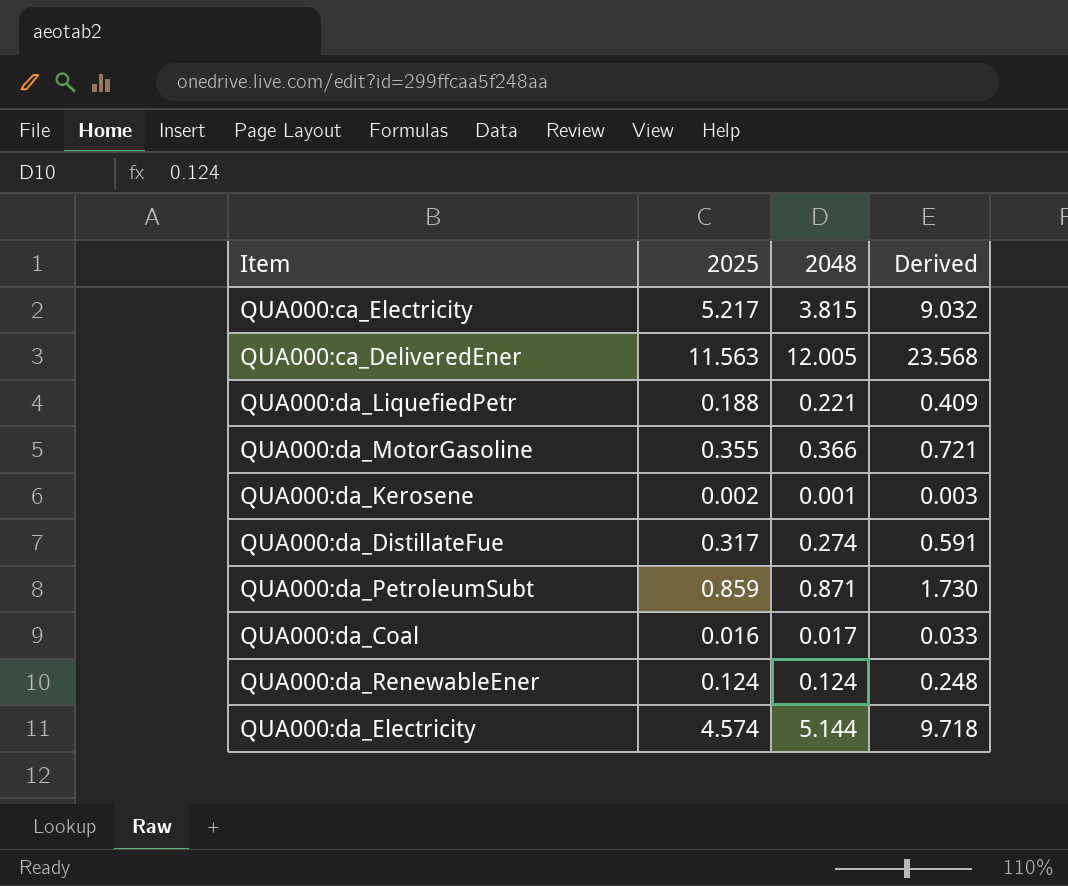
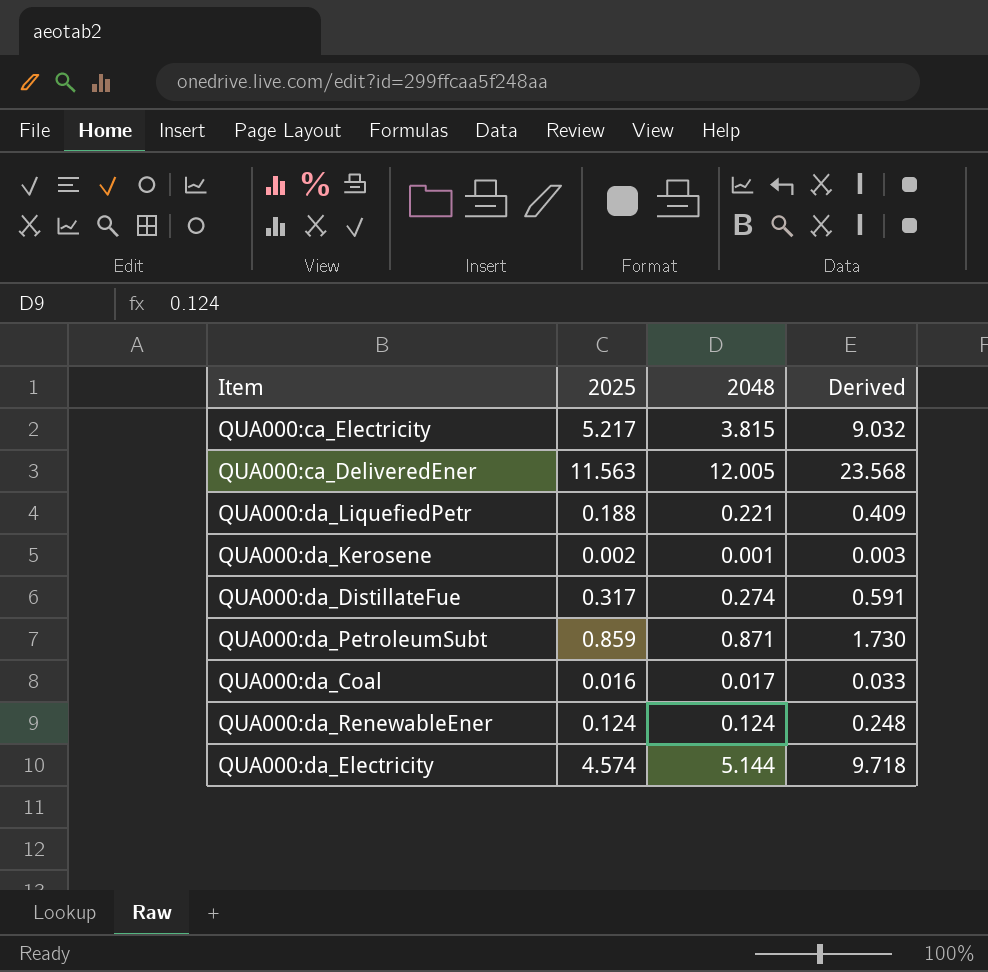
row QUA000:da_MotorGasoline: 0.355 | 0.366 | 0.721 -> none

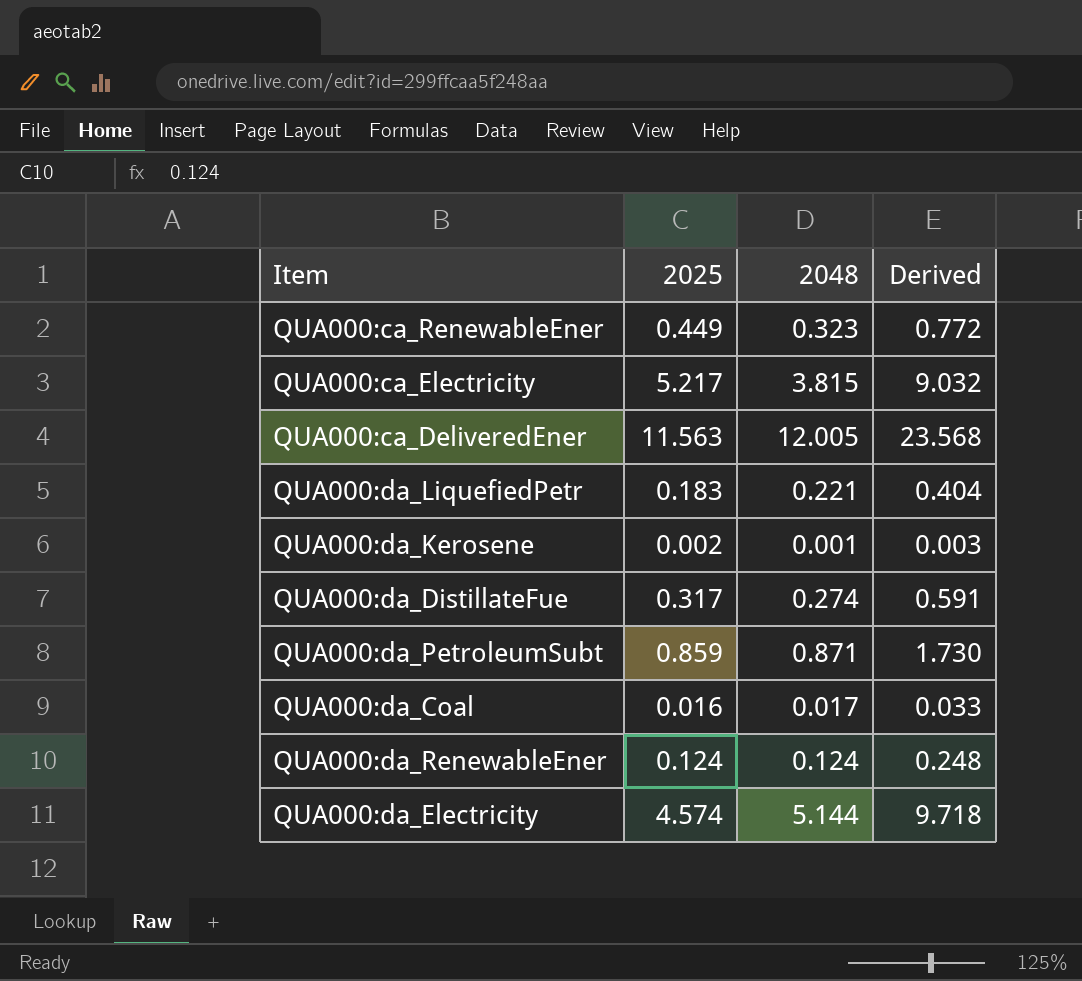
row QUA000:ca_RenewableEner: none -> 0.449 | 0.323 | 0.772
QUA000:da_LiquefiedPetr | 2025: 0.188 -> 0.183
QUA000:da_LiquefiedPetr | Derived: 0.409 -> 0.404

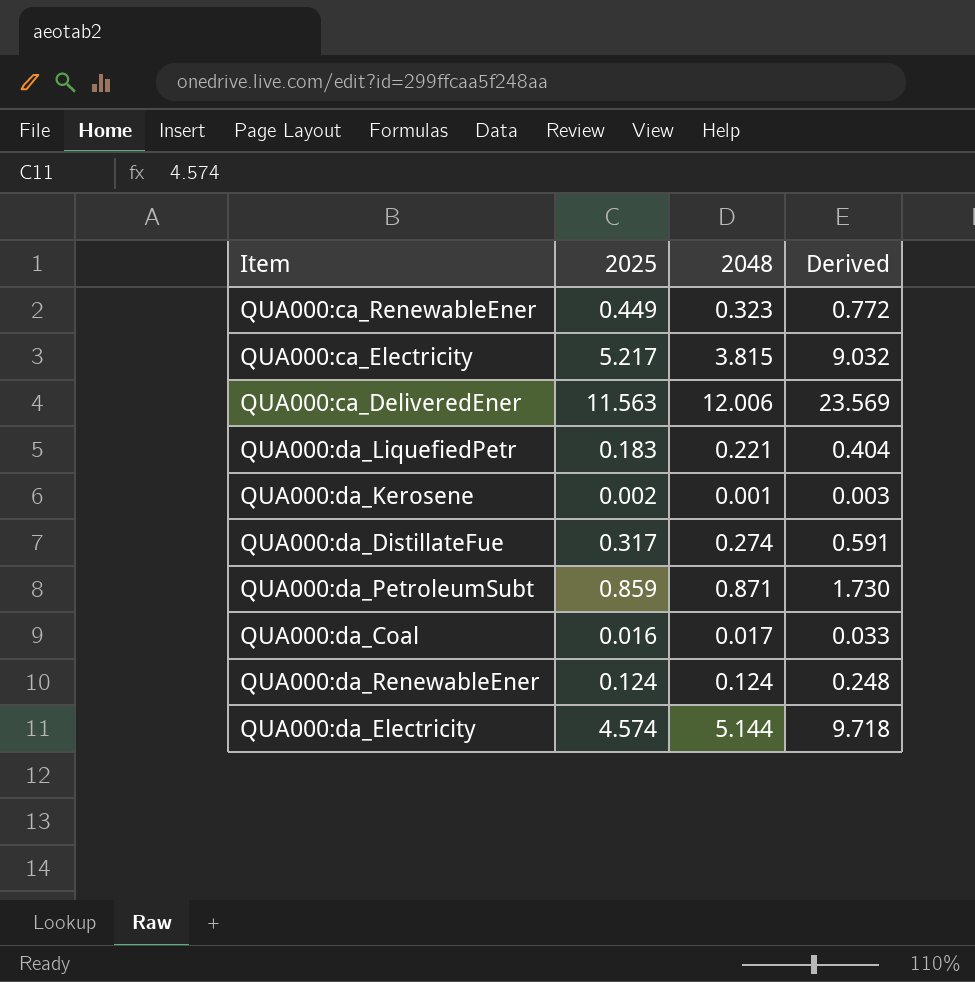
QUA000:ca_DeliveredEner | 2048: 12.005 -> 12.006
QUA000:ca_DeliveredEner | Derived: 23.568 -> 23.569

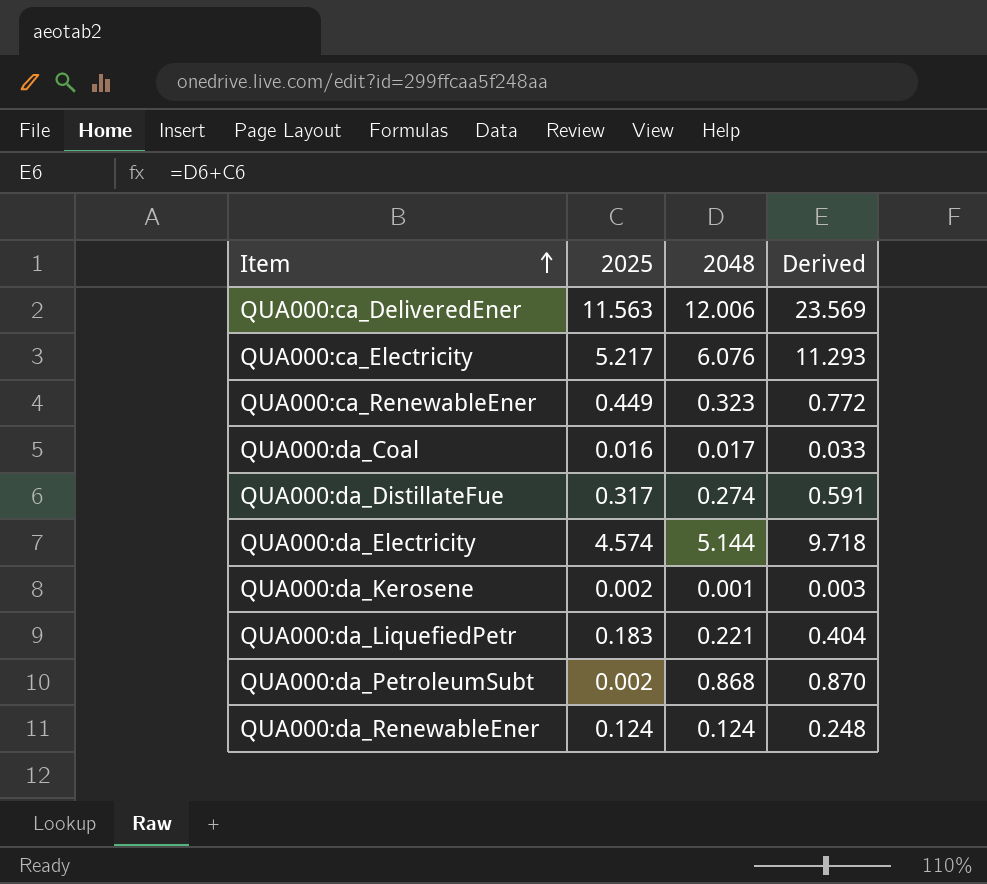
row order: none -> Item ascending
QUA000:ca_Electricity | 2048: 3.815 -> 6.076
QUA000:ca_Electricity | Derived: 9.032 -> 11.293
QUA000:da_PetroleumSubt | 2025: 0.859 -> 0.002
QUA000:da_PetroleumSubt | 2048: 0.871 -> 0.868
QUA000:da_PetroleumSubt | Derived: 1.730 -> 0.870

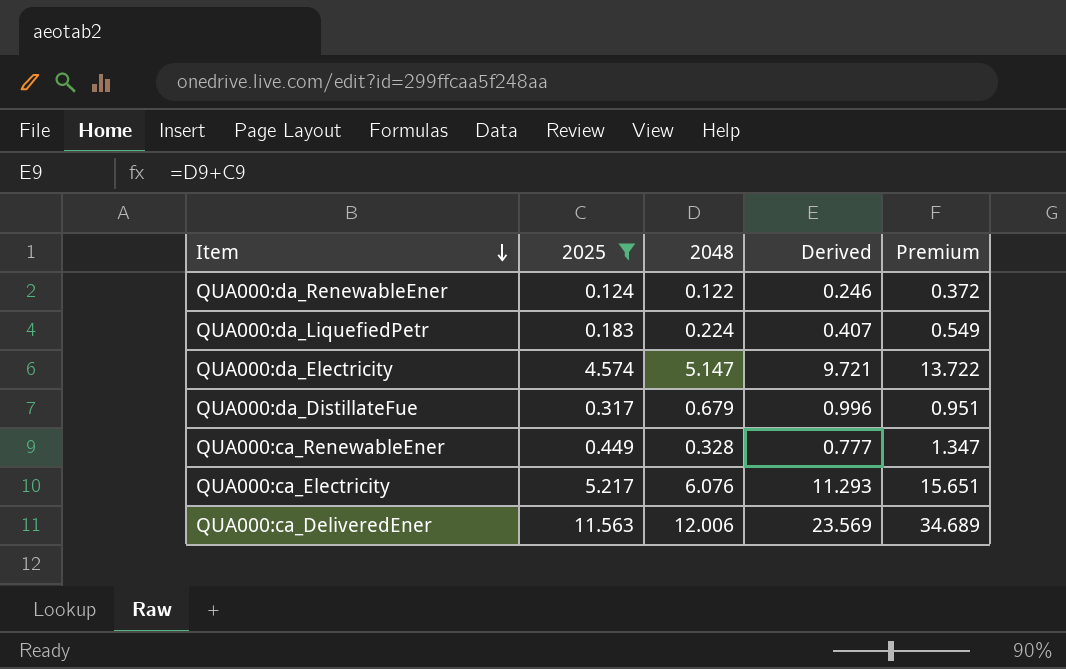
filter: none -> 2025 >= 0.124
row order: Item ascending -> Item descending
column Premium | formula: none -> [2025] * 3
QUA000:da_RenewableEner | 2048: 0.124 -> 0.122
QUA000:da_RenewableEner | Derived: 0.248 -> 0.246
QUA000:da_LiquefiedPetr | 2048: 0.221 -> 0.224
QUA000:da_LiquefiedPetr | Derived: 0.404 -> 0.407
QUA000:da_Electricity | 2048: 5.144 -> 5.147
QUA000:da_Electricity | Derived: 9.718 -> 9.721
QUA000:da_DistillateFue | 2048: 0.274 -> 0.679
QUA000:da_DistillateFue | Derived: 0.591 -> 0.996
QUA000:ca_RenewableEner | 2048: 0.323 -> 0.328
QUA000:ca_RenewableEner | Derived: 0.772 -> 0.777

